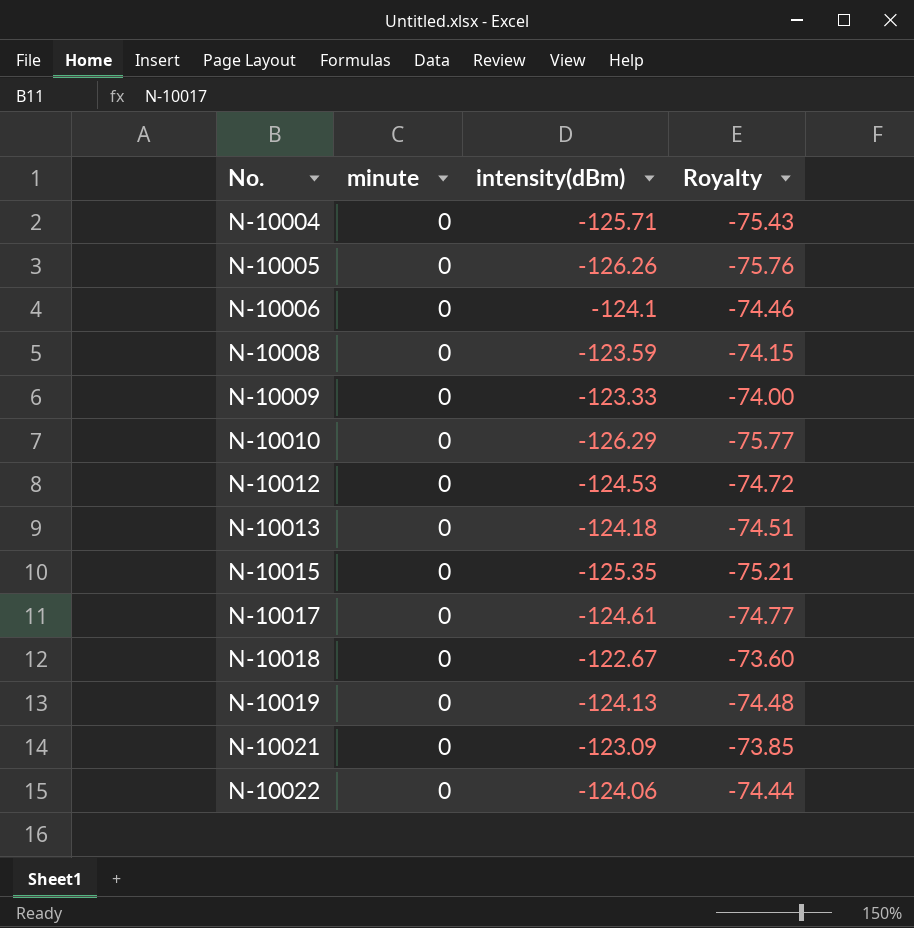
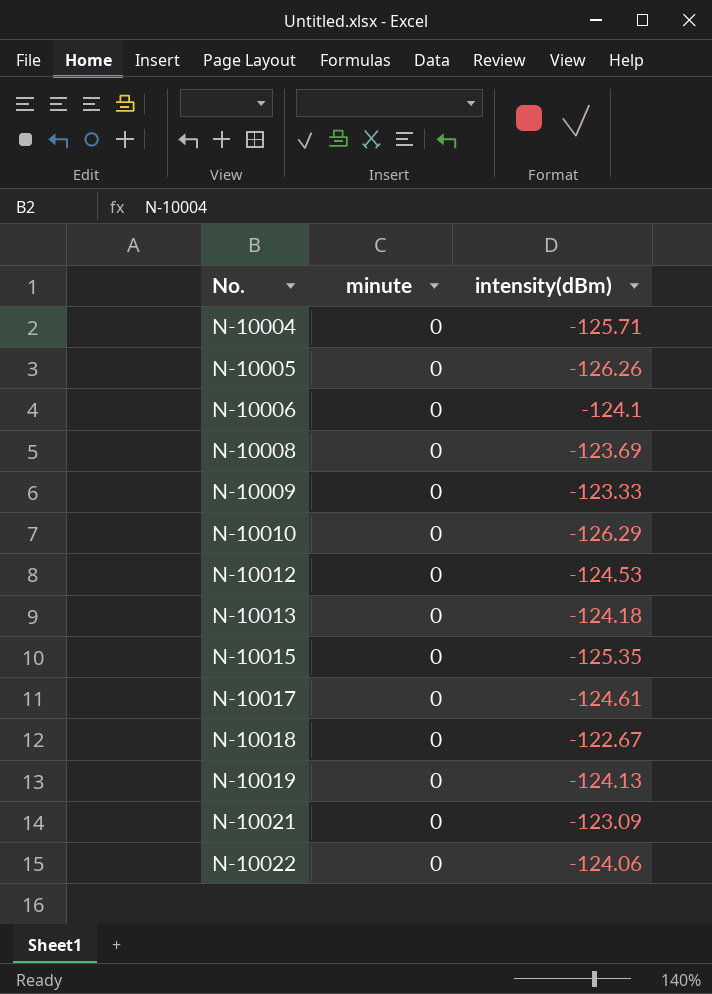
column Royalty | formula: [intensity(dBm)] * 0.6 -> none
N-10008 | intensity(dBm): -123.59 -> -123.69

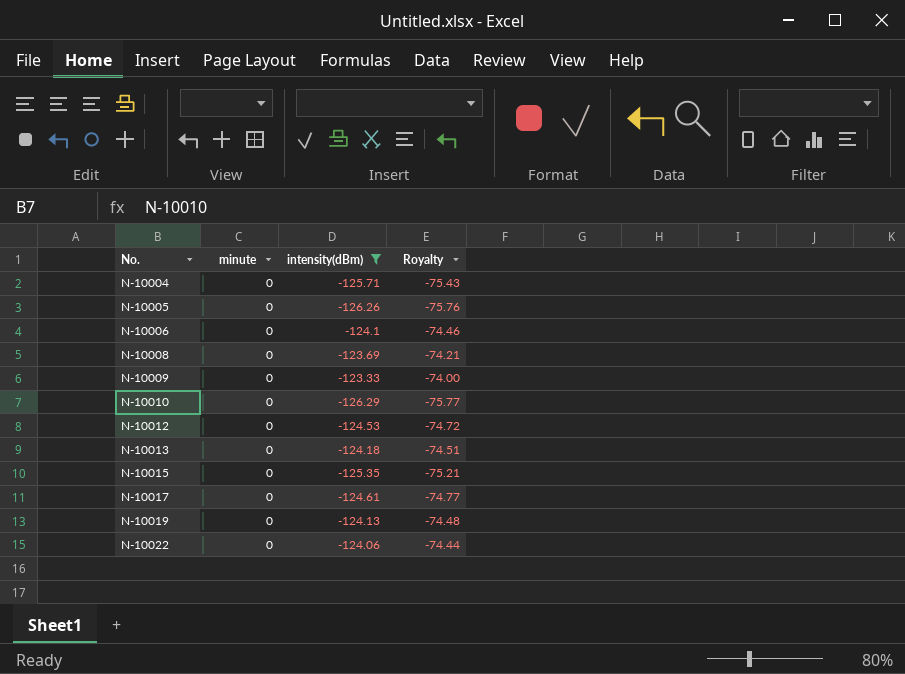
filter: none -> intensity(dBm) <= -123.33
column Royalty | formula: none -> [intensity(dBm)] * 0.6

